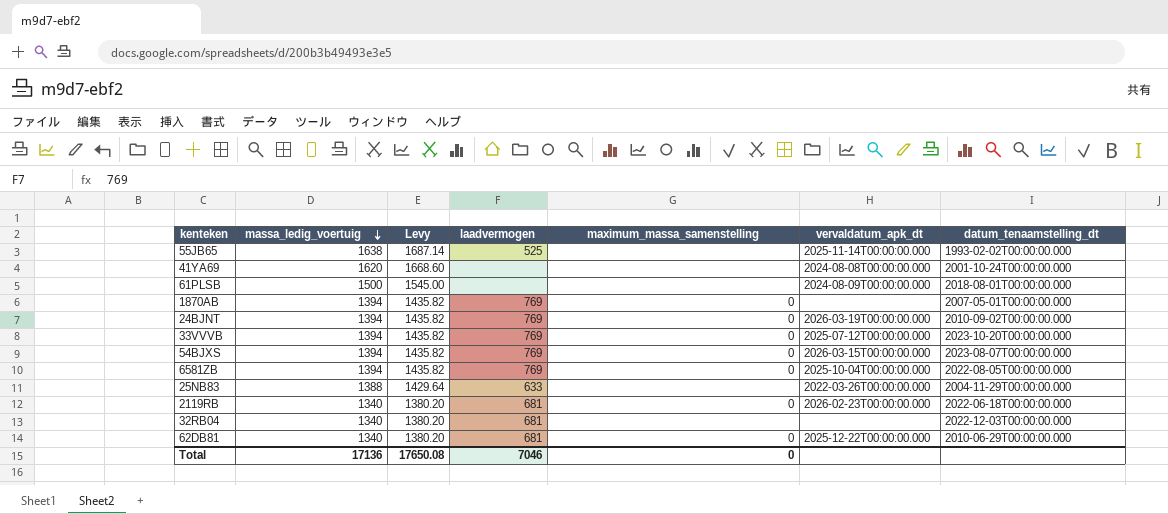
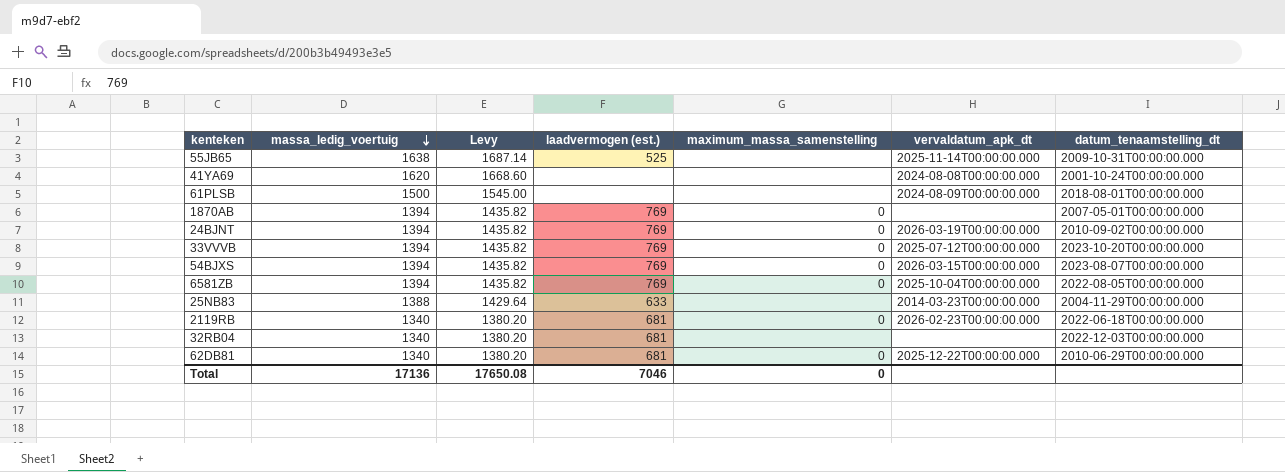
column name: laadvermogen -> laadvermogen (est.)
55JB65 | datum_tenaamstelling_dt: 1993-02-02T00:00:00.000 -> 2009-10-31T00:00:00.000
25NB83 | vervaldatum_apk_dt: 2022-03-26T00:00:00.000 -> 2014-03-23T00:00:00.000

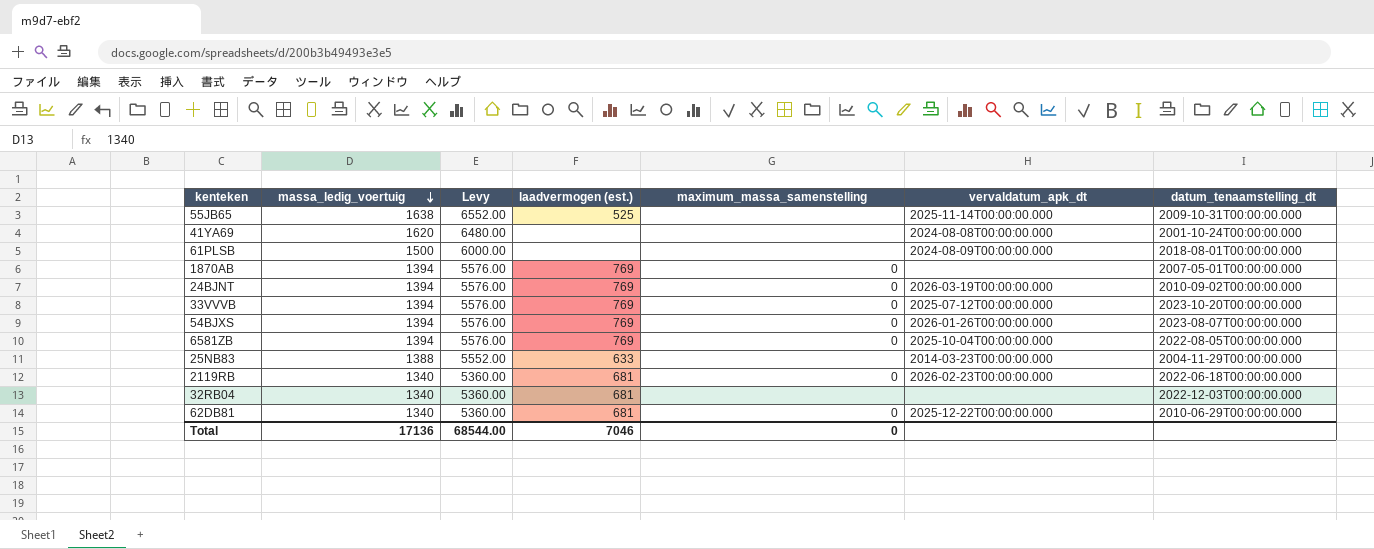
column Levy | formula: [massa_ledig_voertuig] * 1.03 -> [massa_ledig_voertuig] * 4
54BJXS | vervaldatum_apk_dt: 2026-03-15T00:00:00.000 -> 2026-01-26T00:00:00.000
Total | Levy: 17650.08 -> 68544.00

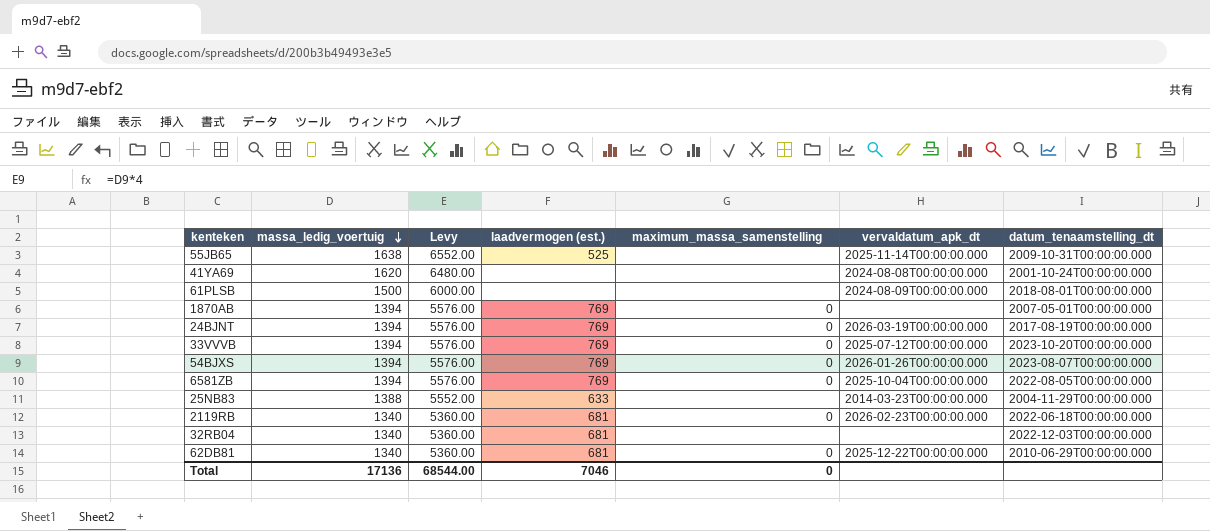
24BJNT | datum_tenaamstelling_dt: 2010-09-02T00:00:00.000 -> 2017-08-19T00:00:00.000

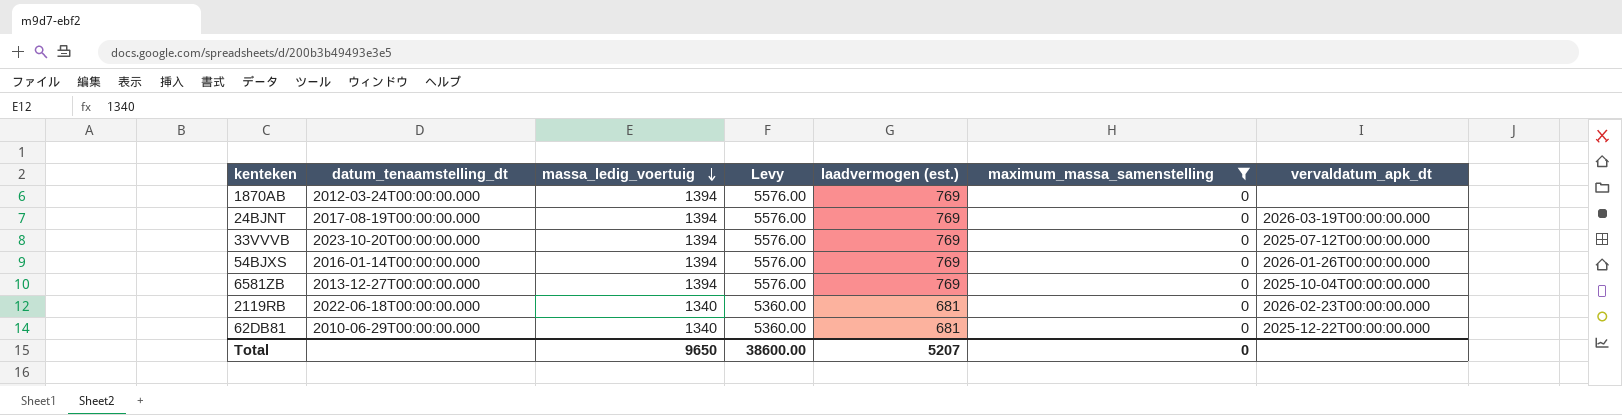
filter: none -> maximum_massa_samenstelling = 0
column datum_tenaamstelling_dt | position: 7 -> 2
1870AB | datum_tenaamstelling_dt: 2007-05-01T00:00:00.000 -> 2012-03-24T00:00:00.000
54BJXS | datum_tenaamstelling_dt: 2023-08-07T00:00:00.000 -> 2016-01-14T00:00:00.000
6581ZB | datum_tenaamstelling_dt: 2022-08-05T00:00:00.000 -> 2013-12-27T00:00:00.000
Total | massa_ledig_voertuig: 17136 -> 9650
Total | Levy: 68544.00 -> 38600.00
Total | laadvermogen (est.): 7046 -> 5207

